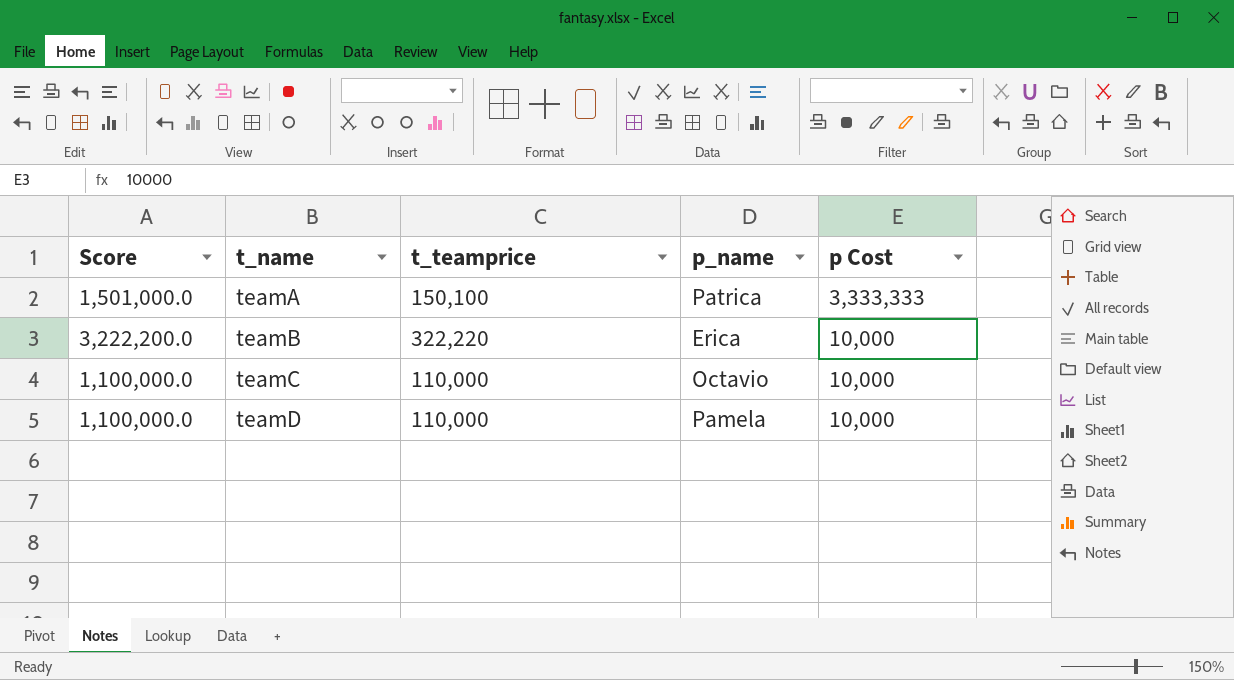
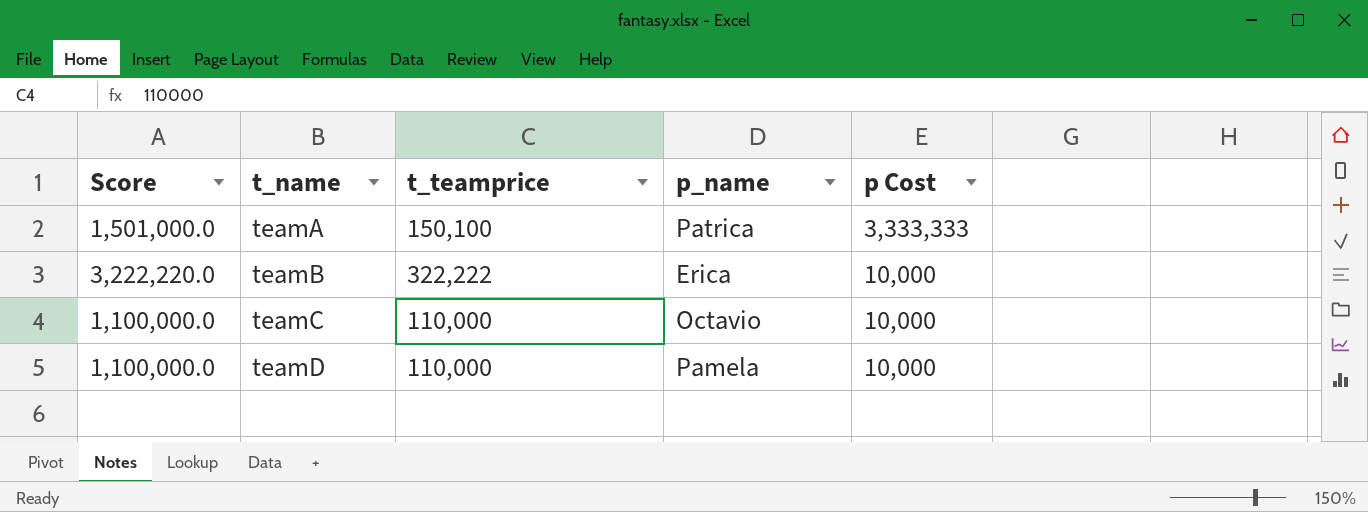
teamB | Score: 3,222,200.0 -> 3,222,220.0
teamB | t_teamprice: 322,220 -> 322,222

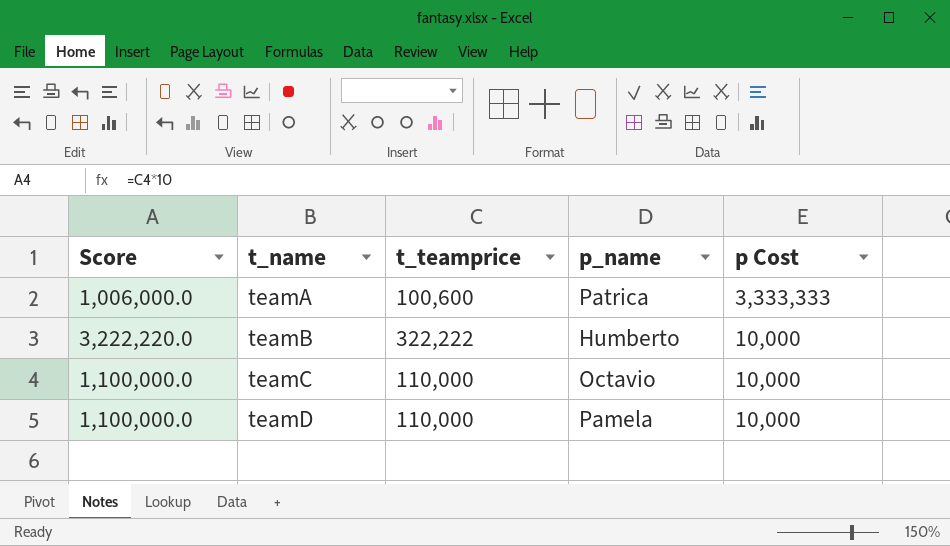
teamA | Score: 1,501,000.0 -> 1,006,000.0
teamA | t_teamprice: 150,100 -> 100,600
teamB | p_name: Erica -> Humberto

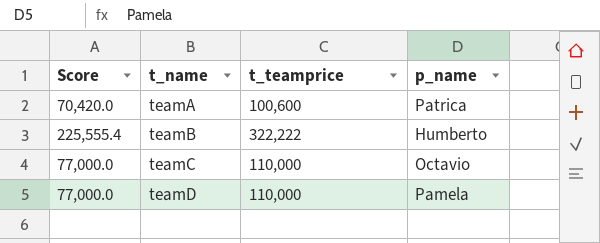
column p Cost | position: 5 -> none
column Score | formula: [t_teamprice] * 10 -> [t_teamprice] * 0.7

